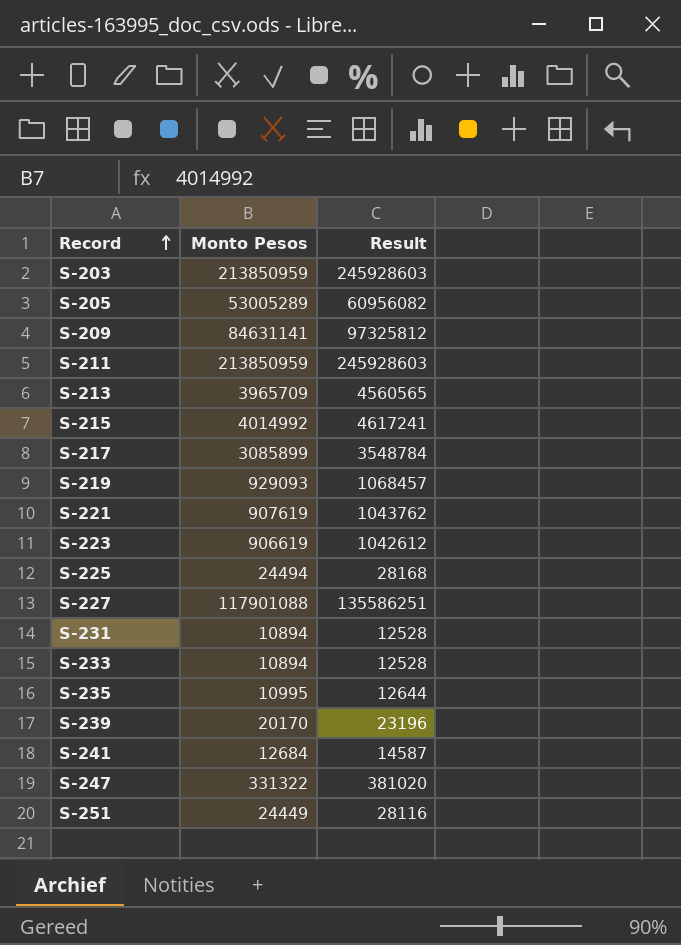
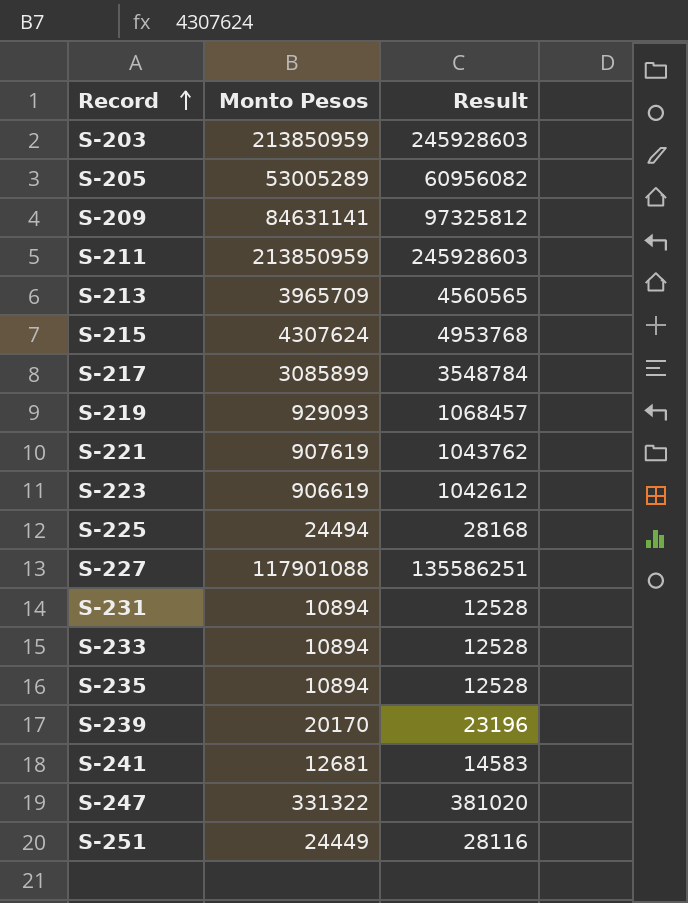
S-215 | Monto Pesos: 4014992 -> 4307624
S-215 | Result: 4617241 -> 4953768
S-235 | Monto Pesos: 10995 -> 10894
S-235 | Result: 12644 -> 12528
S-241 | Monto Pesos: 12684 -> 12681
S-241 | Result: 14587 -> 14583

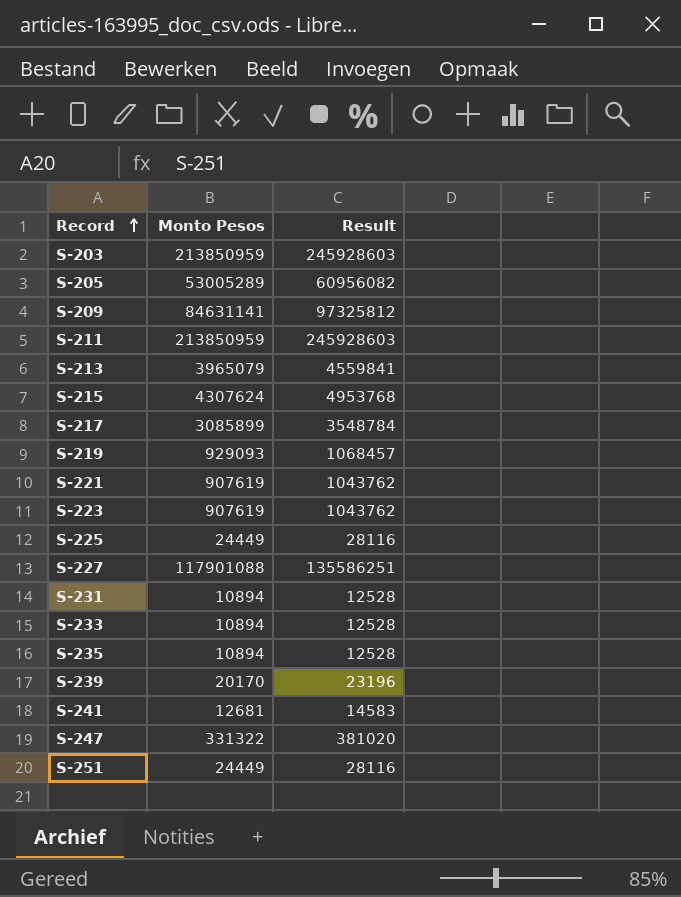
S-213 | Monto Pesos: 3965709 -> 3965079
S-213 | Result: 4560565 -> 4559841
S-223 | Monto Pesos: 906619 -> 907619
S-223 | Result: 1042612 -> 1043762
S-225 | Monto Pesos: 24494 -> 24449
S-225 | Result: 28168 -> 28116

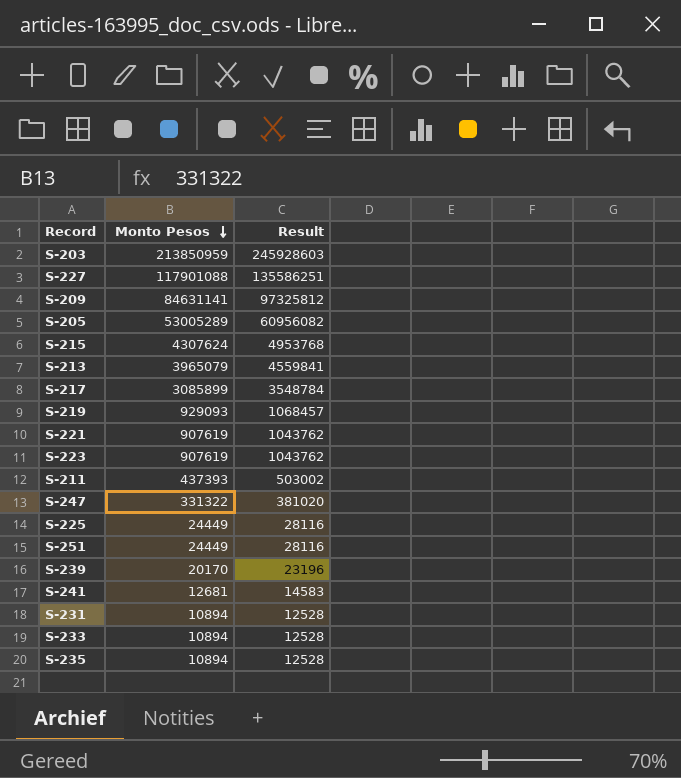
row order: Record ascending -> Monto Pesos descending
S-211 | Monto Pesos: 213850959 -> 437393
S-211 | Result: 245928603 -> 503002

